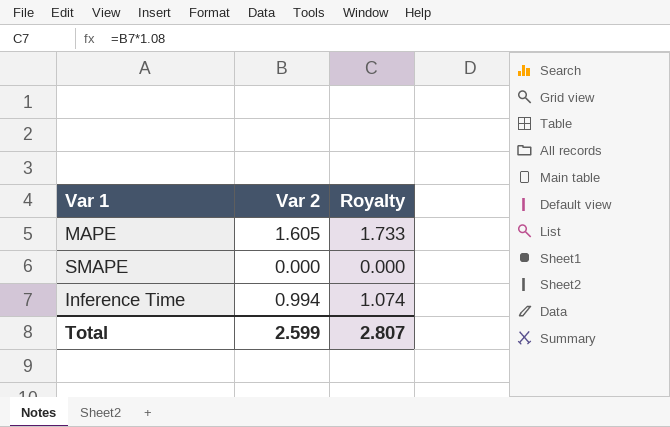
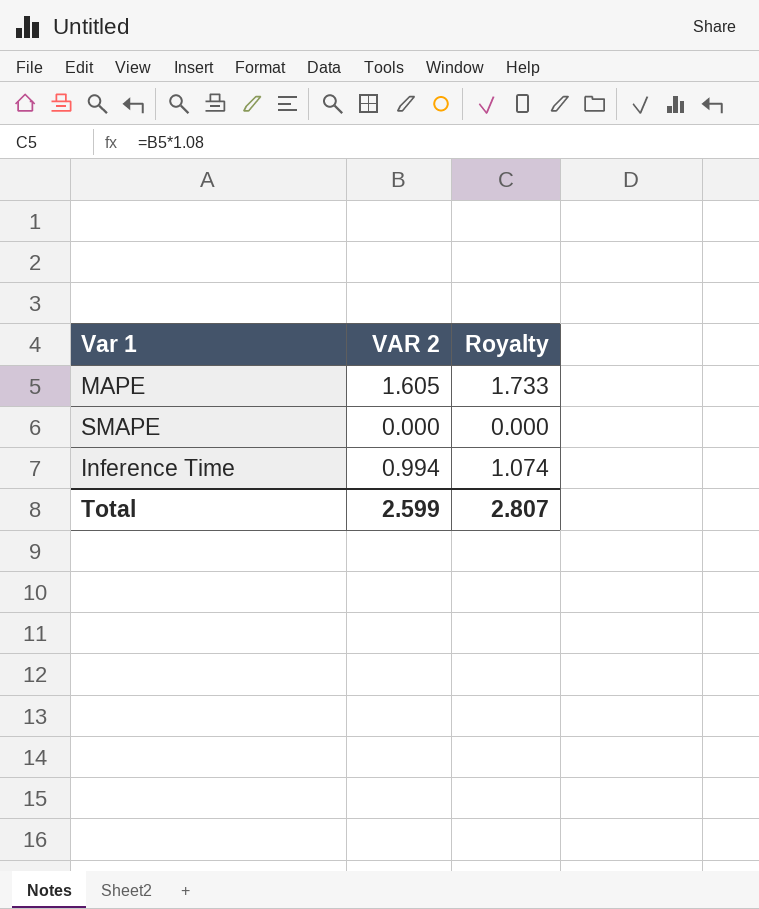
column name: Var 2 -> VAR 2

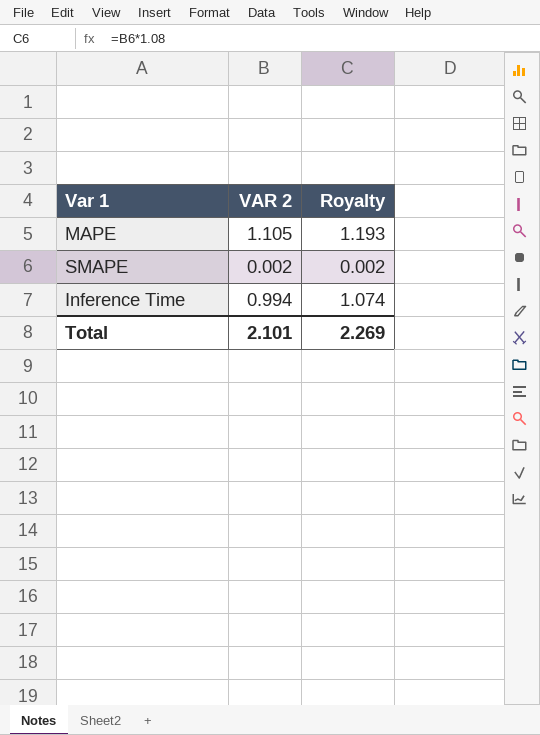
MAPE | VAR 2: 1.605 -> 1.105
MAPE | Royalty: 1.733 -> 1.193
SMAPE | VAR 2: 0.000 -> 0.002
SMAPE | Royalty: 0.000 -> 0.002
Total | VAR 2: 2.599 -> 2.101
Total | Royalty: 2.807 -> 2.269

